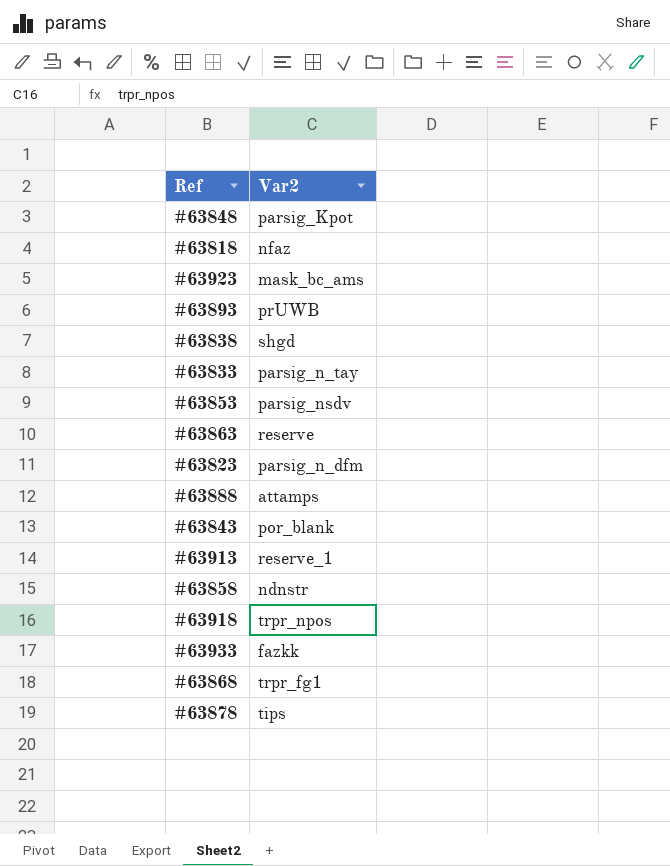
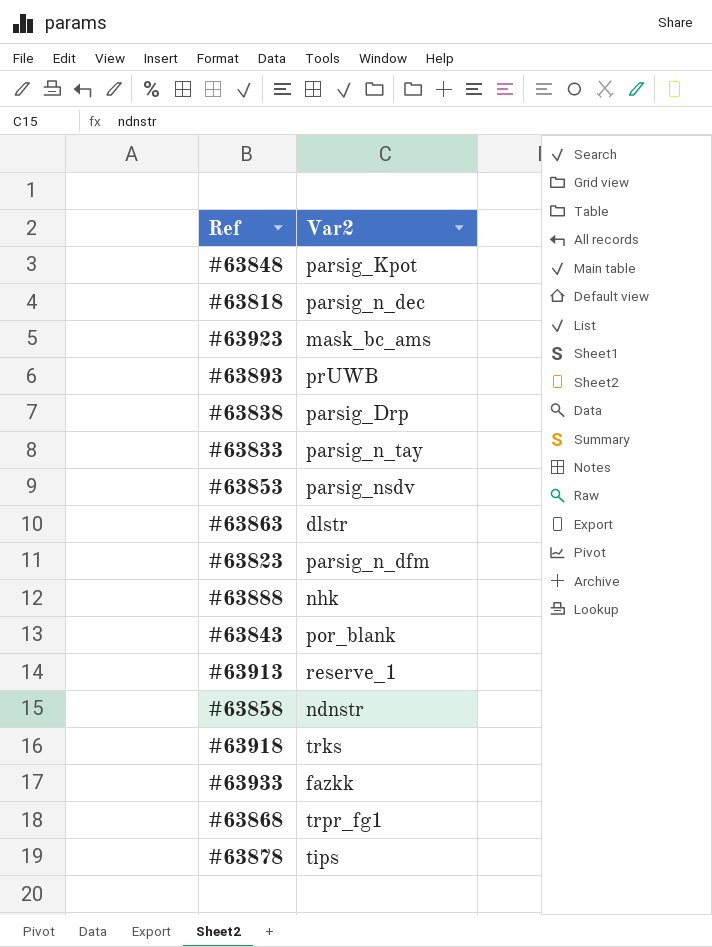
#63818 | Var2: nfaz -> parsig_n_dec
#63838 | Var2: shgd -> parsig_Drp
#63863 | Var2: reserve -> dlstr
#63888 | Var2: attamps -> nhk
#63918 | Var2: trpr_npos -> trks

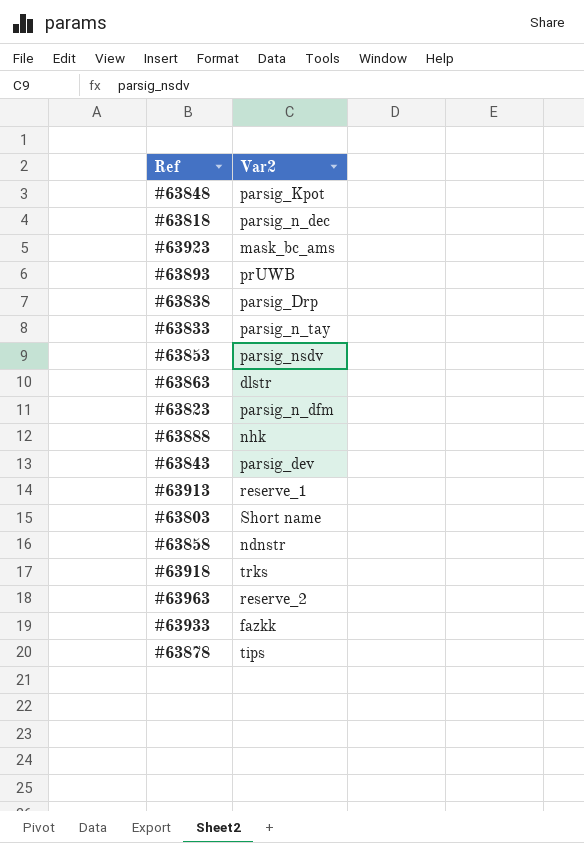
row #63868: trpr_fg1 -> none
#63843 | Var2: por_blank -> parsig_dev
row #63803: none -> Short name
row #63963: none -> reserve_2

